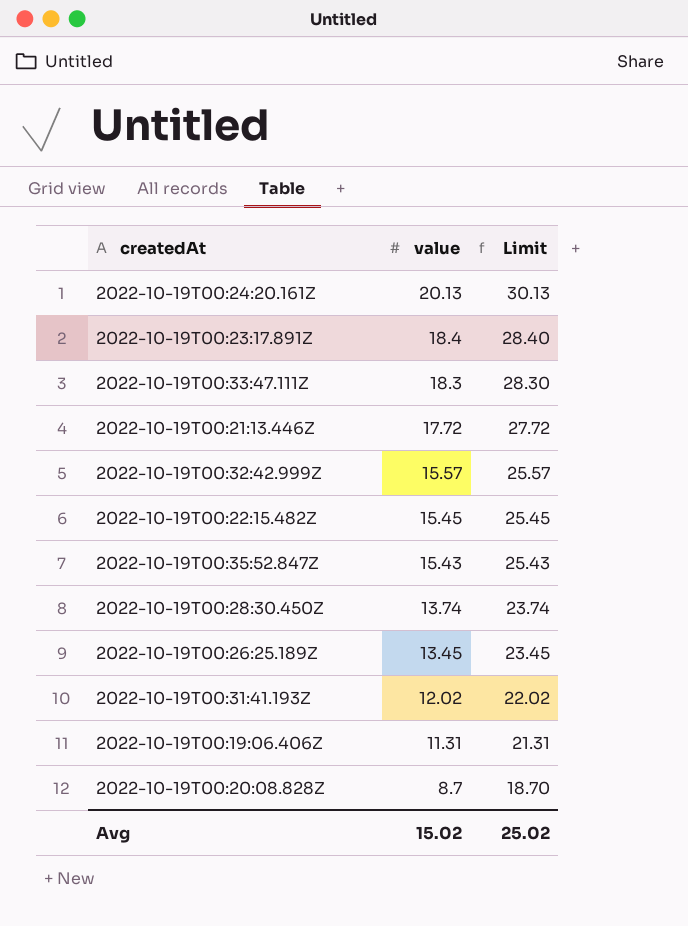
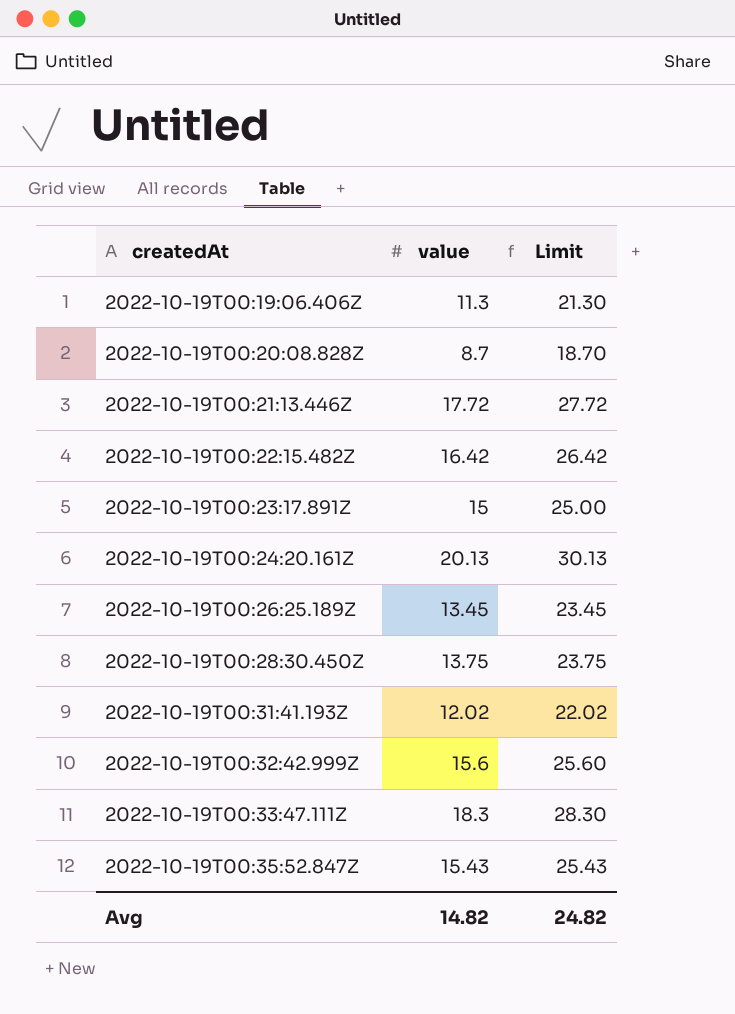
row order: value descending -> createdAt ascending
2022-10-19T00:19:06.406Z | value: 11.31 -> 11.3
2022-10-19T00:19:06.406Z | Limit: 21.31 -> 21.30
2022-10-19T00:22:15.482Z | value: 15.45 -> 16.42
2022-10-19T00:22:15.482Z | Limit: 25.45 -> 26.42
2022-10-19T00:23:17.891Z | value: 18.4 -> 15
2022-10-19T00:23:17.891Z | Limit: 28.40 -> 25.00
2022-10-19T00:28:30.450Z | value: 13.74 -> 13.75
2022-10-19T00:28:30.450Z | Limit: 23.74 -> 23.75
2022-10-19T00:32:42.999Z | value: 15.57 -> 15.6
2022-10-19T00:32:42.999Z | Limit: 25.57 -> 25.60
Avg | value: 15.02 -> 14.82
Avg | Limit: 25.02 -> 24.82

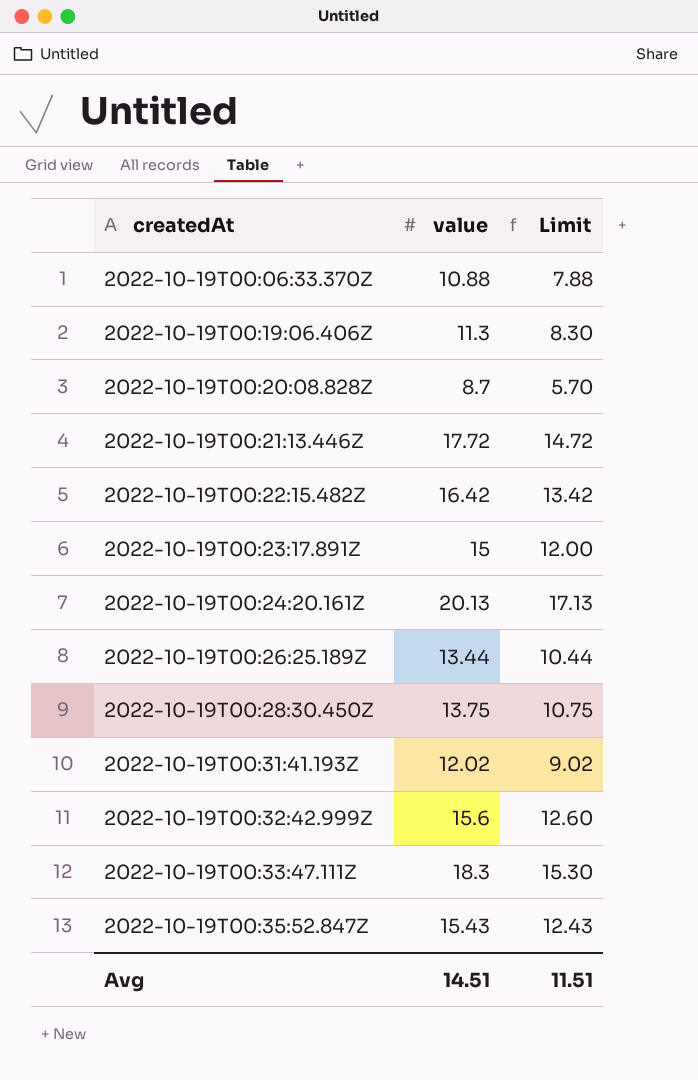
column Limit | formula: [value] + 10 -> [value] - 3
row 2022-10-19T00:06:33.370Z: none -> 10.88 | 7.88
2022-10-19T00:26:25.189Z | value: 13.45 -> 13.44
Avg | value: 14.82 -> 14.51
Avg | Limit: 24.82 -> 11.51

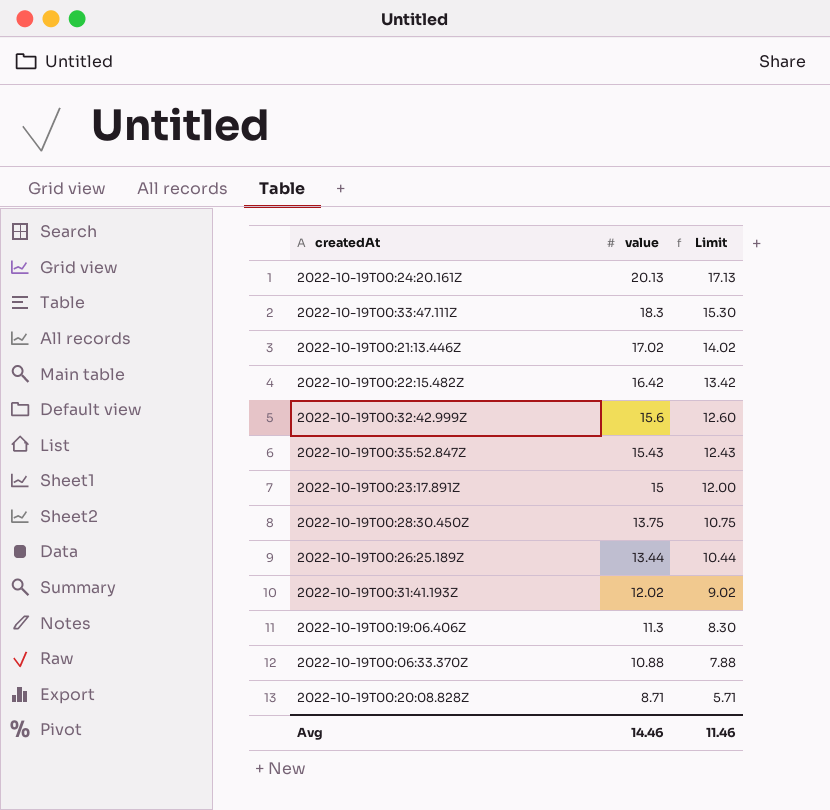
row order: createdAt ascending -> value descending
2022-10-19T00:21:13.446Z | value: 17.72 -> 17.02
2022-10-19T00:21:13.446Z | Limit: 14.72 -> 14.02
2022-10-19T00:20:08.828Z | value: 8.7 -> 8.71
2022-10-19T00:20:08.828Z | Limit: 5.70 -> 5.71
Avg | value: 14.51 -> 14.46
Avg | Limit: 11.51 -> 11.46

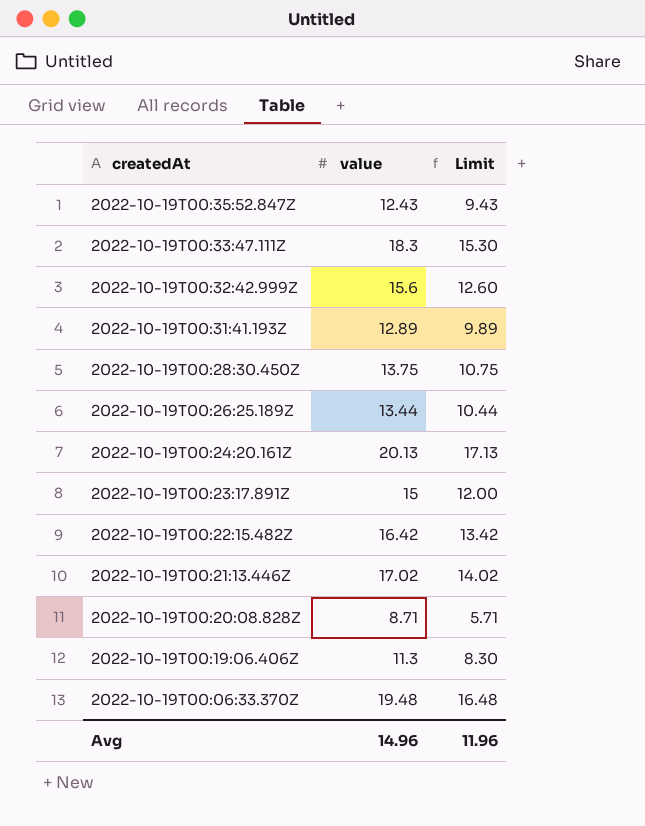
row order: value descending -> createdAt descending
2022-10-19T00:35:52.847Z | value: 15.43 -> 12.43
2022-10-19T00:35:52.847Z | Limit: 12.43 -> 9.43
2022-10-19T00:31:41.193Z | value: 12.02 -> 12.89
2022-10-19T00:31:41.193Z | Limit: 9.02 -> 9.89
2022-10-19T00:06:33.370Z | value: 10.88 -> 19.48
2022-10-19T00:06:33.370Z | Limit: 7.88 -> 16.48
Avg | value: 14.46 -> 14.96
Avg | Limit: 11.46 -> 11.96

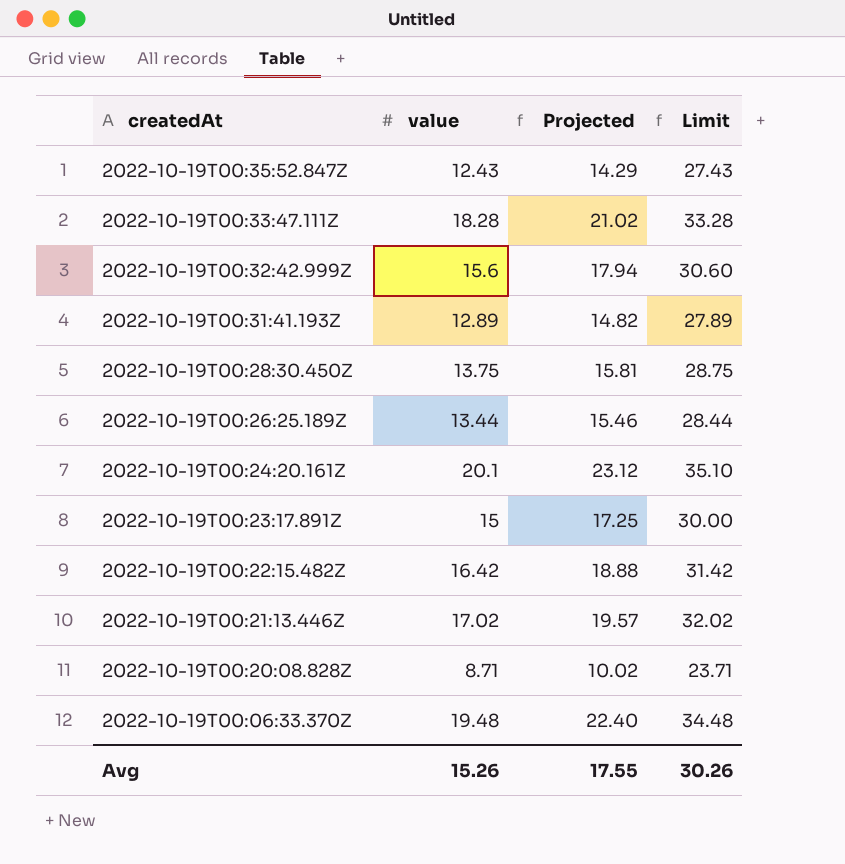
column Projected | formula: none -> [value] * 1.15
column Limit | formula: [value] - 3 -> [value] + 15
row 2022-10-19T00:19:06.406Z: 11.3 | 8.30 -> none
2022-10-19T00:33:47.111Z | value: 18.3 -> 18.28
2022-10-19T00:24:20.161Z | value: 20.13 -> 20.1
Avg | value: 14.96 -> 15.26
Avg | Limit: 11.96 -> 30.26

